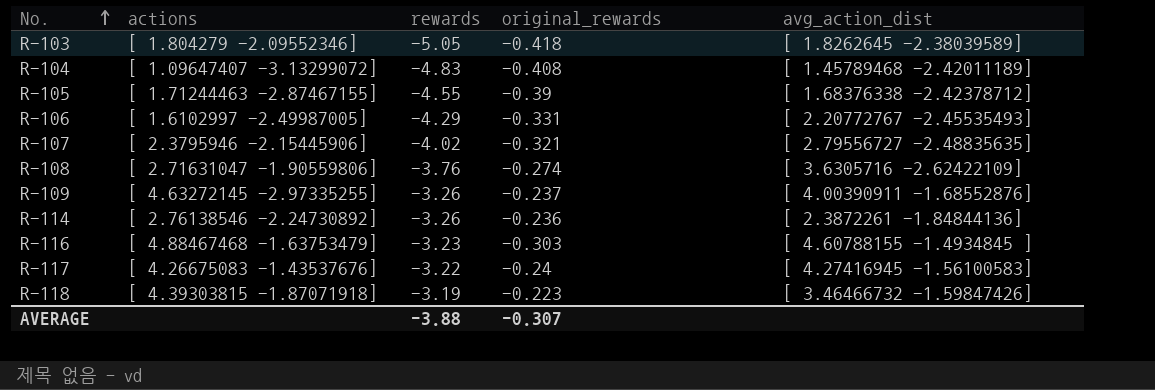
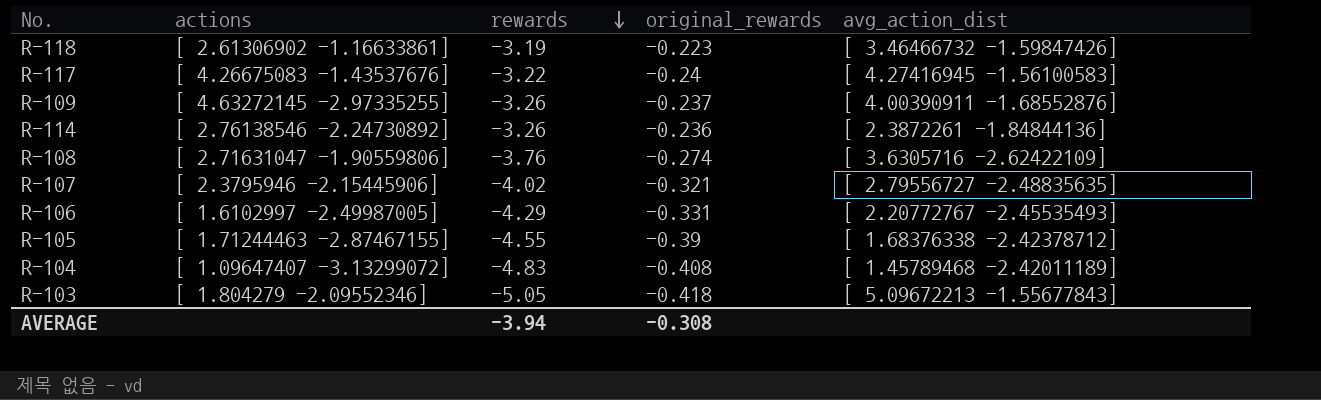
row order: No. ascending -> rewards descending
row R-116: [ 4.88467468 -1.63753479] | -3.23 | -0.303 | [ 4.60788155 -1.4934845 ] -> none
R-118 | actions: [ 4.39303815 -1.87071918] -> [ 2.61306902 -1.16633861]
R-103 | avg_action_dist: [ 1.8262645 -2.38039589] -> [ 5.09672213 -1.55677843]
AVERAGE | rewards: -3.88 -> -3.94
AVERAGE | original_rewards: -0.307 -> -0.308

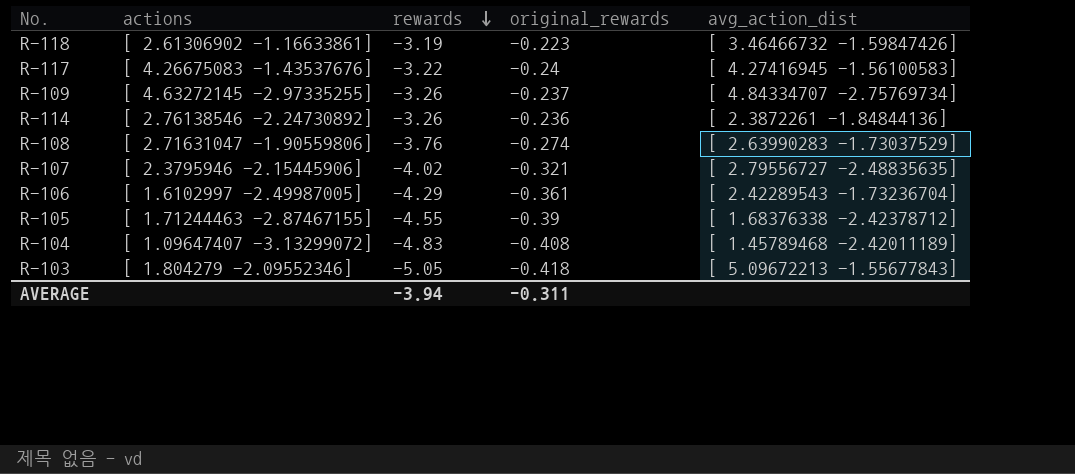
R-109 | avg_action_dist: [ 4.00390911 -1.68552876] -> [ 4.84334707 -2.75769734]
R-108 | avg_action_dist: [ 3.6305716 -2.62422109] -> [ 2.63990283 -1.73037529]
R-106 | original_rewards: -0.331 -> -0.361
R-106 | avg_action_dist: [ 2.20772767 -2.45535493] -> [ 2.42289543 -1.73236704]
AVERAGE | original_rewards: -0.308 -> -0.311

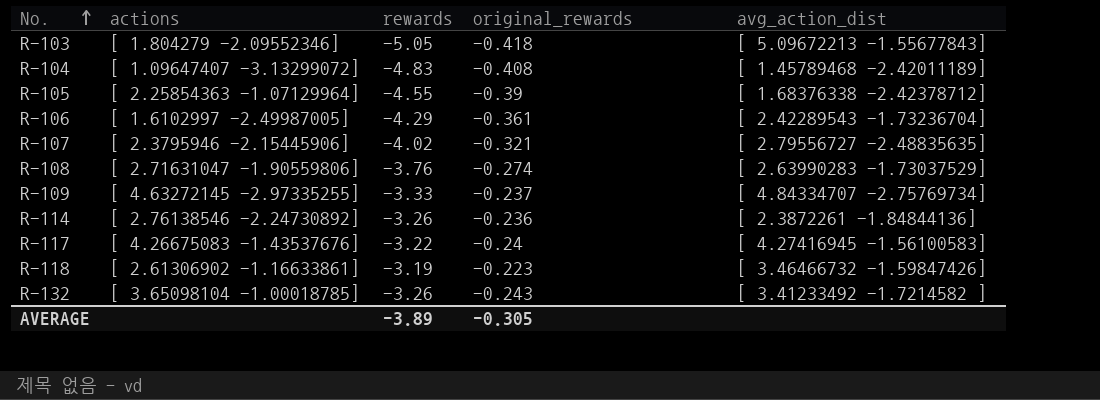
row order: rewards descending -> No. ascending
R-105 | actions: [ 1.71244463 -2.87467155] -> [ 2.25854363 -1.07129964]
R-109 | rewards: -3.26 -> -3.33
row R-132: none -> [ 3.65098104 -1.00018785] | -3.26 | -0.243 | [ 3.41233492 -1.7214582 ]
AVERAGE | rewards: -3.94 -> -3.89
AVERAGE | original_rewards: -0.311 -> -0.305

